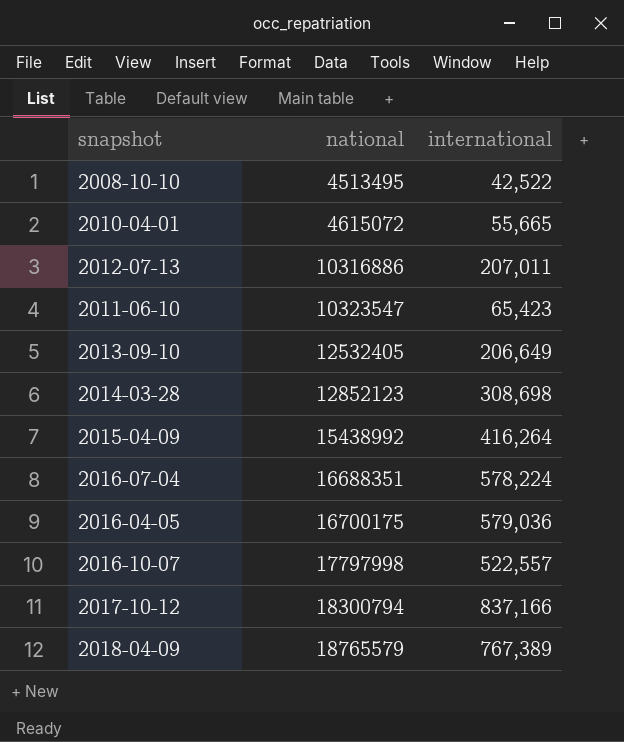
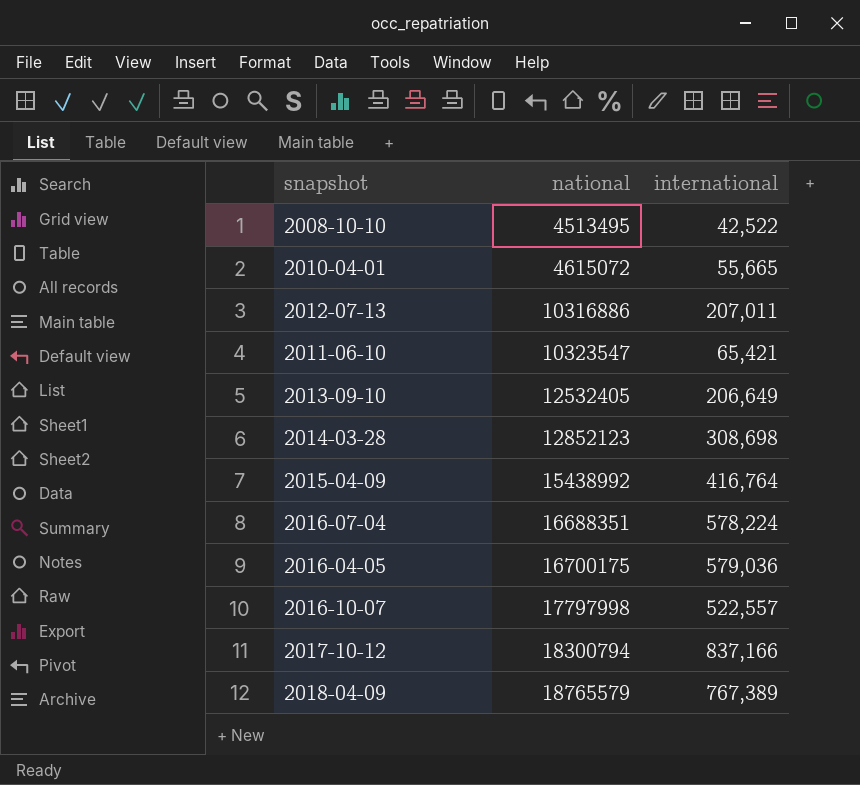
2011-06-10 | international: 65,423 -> 65,421
2015-04-09 | international: 416,264 -> 416,764

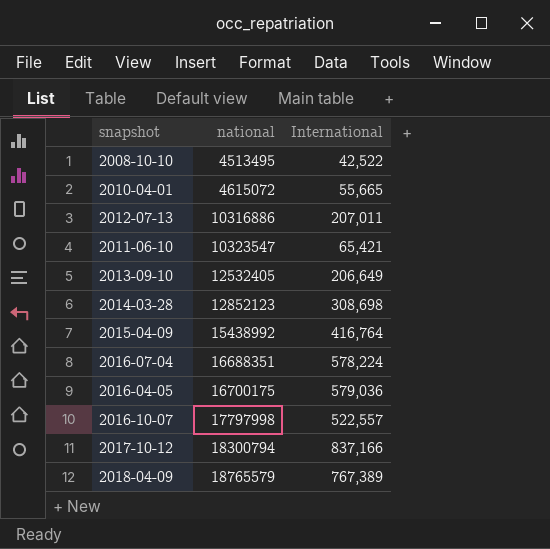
column name: international -> International

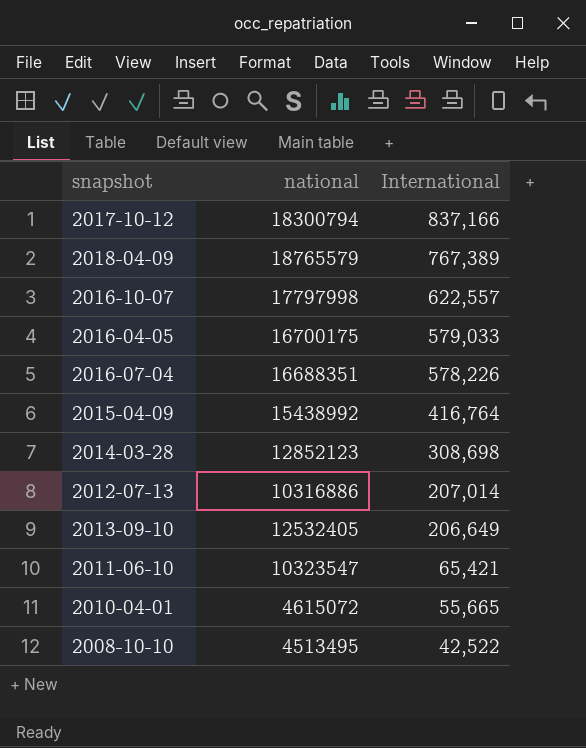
row order: national ascending -> International descending
2016-10-07 | International: 522,557 -> 622,557
2016-04-05 | International: 579,036 -> 579,033
2016-07-04 | International: 578,224 -> 578,226
2012-07-13 | International: 207,011 -> 207,014

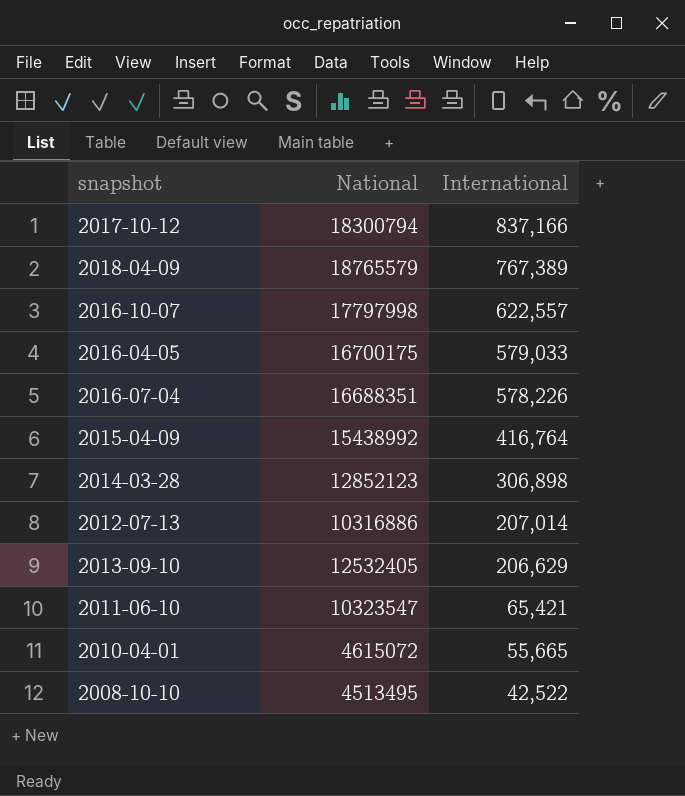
column name: national -> National
2014-03-28 | International: 308,698 -> 306,898
2013-09-10 | International: 206,649 -> 206,629

